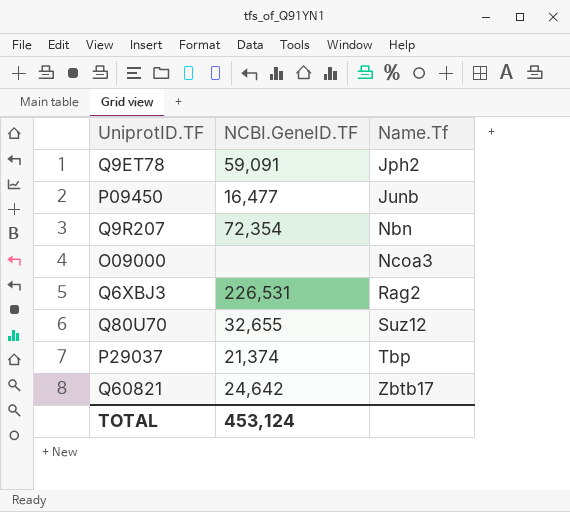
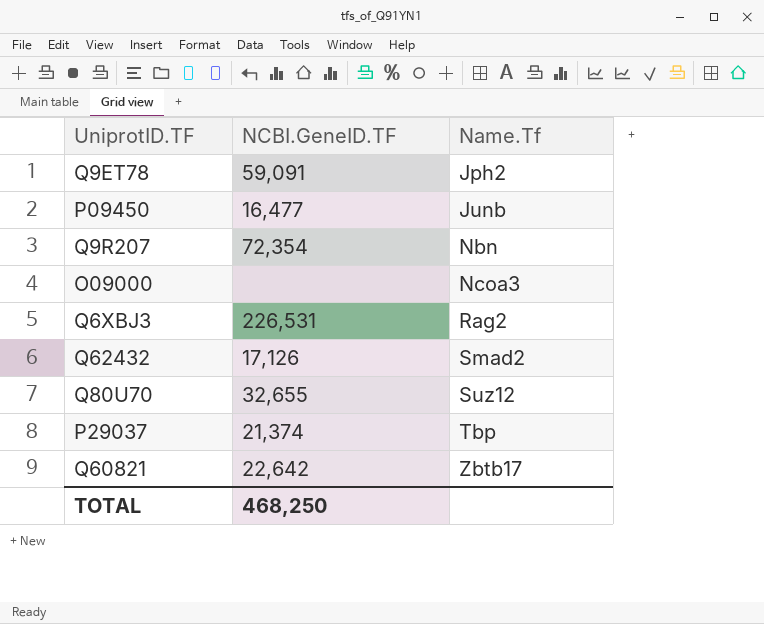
row Q62432: none -> 17,126 | Smad2
Q60821 | NCBI.GeneID.TF: 24,642 -> 22,642
TOTAL | NCBI.GeneID.TF: 453,124 -> 468,250

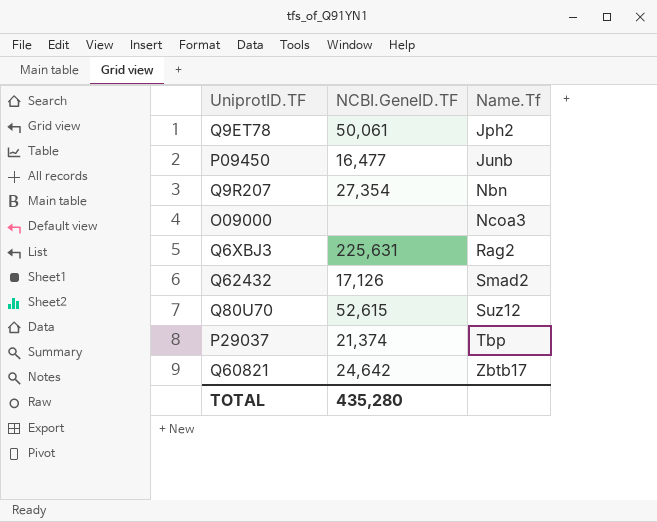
Q9ET78 | NCBI.GeneID.TF: 59,091 -> 50,061
Q9R207 | NCBI.GeneID.TF: 72,354 -> 27,354
Q6XBJ3 | NCBI.GeneID.TF: 226,531 -> 225,631
Q80U70 | NCBI.GeneID.TF: 32,655 -> 52,615
Q60821 | NCBI.GeneID.TF: 22,642 -> 24,642
TOTAL | NCBI.GeneID.TF: 468,250 -> 435,280

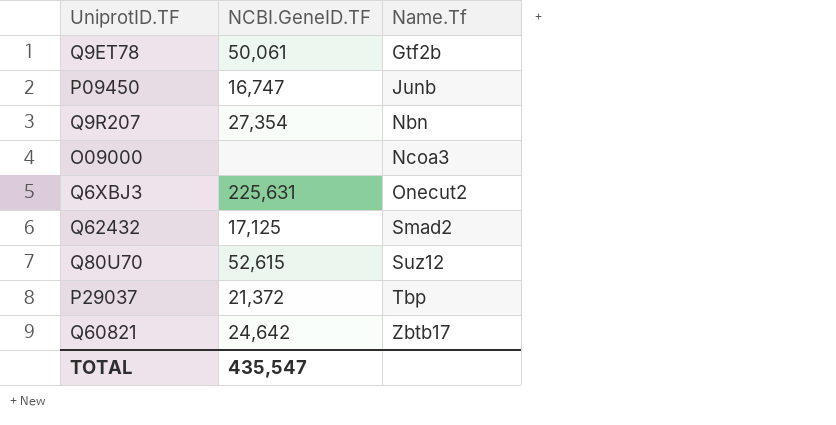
Q9ET78 | Name.Tf: Jph2 -> Gtf2b
P09450 | NCBI.GeneID.TF: 16,477 -> 16,747
Q6XBJ3 | Name.Tf: Rag2 -> Onecut2
Q62432 | NCBI.GeneID.TF: 17,126 -> 17,125
P29037 | NCBI.GeneID.TF: 21,374 -> 21,372
TOTAL | NCBI.GeneID.TF: 435,280 -> 435,547

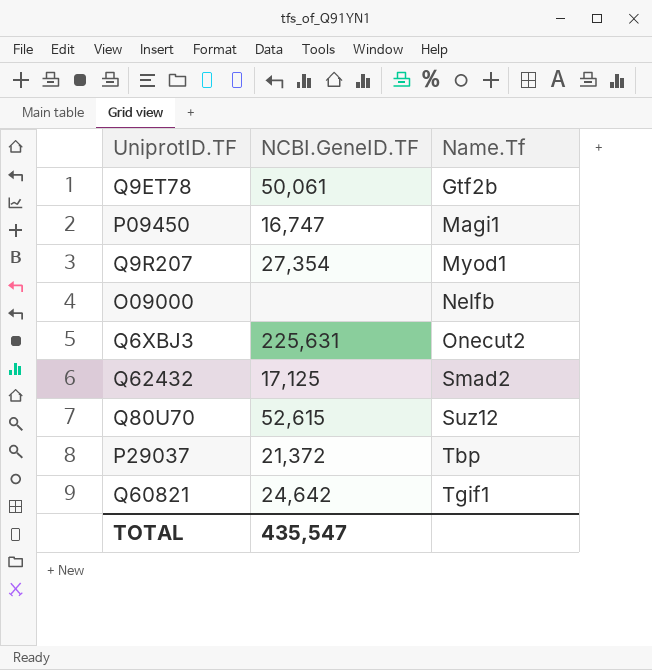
P09450 | Name.Tf: Junb -> Magi1
Q9R207 | Name.Tf: Nbn -> Myod1
O09000 | Name.Tf: Ncoa3 -> Nelfb
Q60821 | Name.Tf: Zbtb17 -> Tgif1

